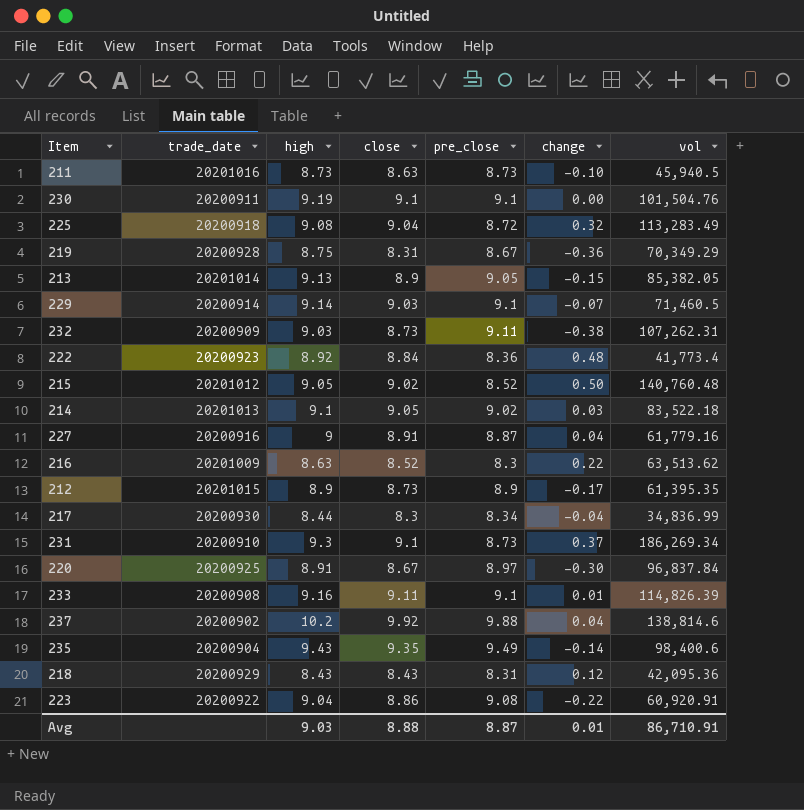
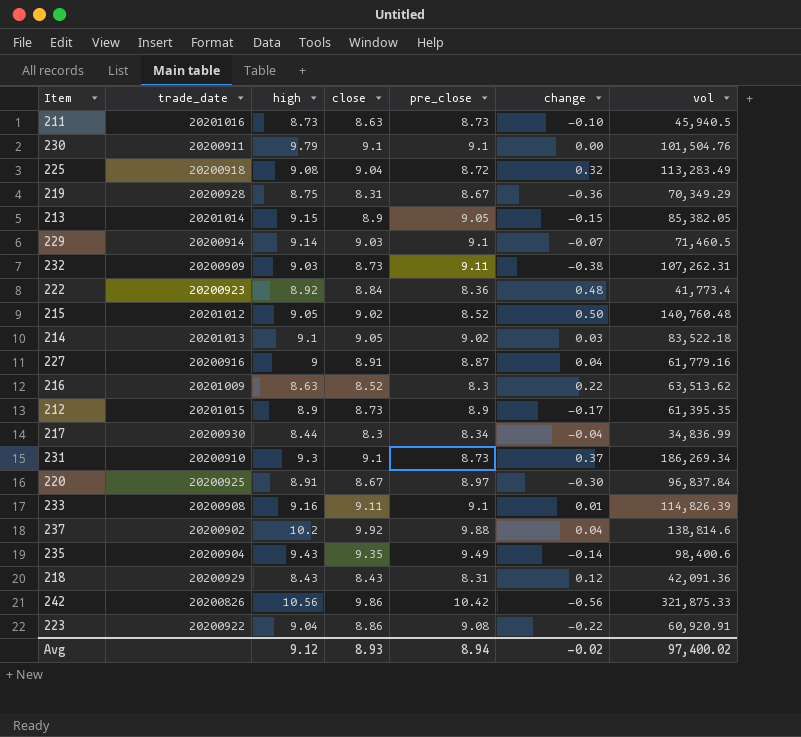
230 | high: 9.19 -> 9.79
213 | high: 9.13 -> 9.15
218 | vol: 42,095.36 -> 42,091.36
row 242: none -> 20200826 | 10.56 | 9.86 | 10.42 | -0.56 | 321,875.33
Avg | high: 9.03 -> 9.12
Avg | close: 8.88 -> 8.93
Avg | pre_close: 8.87 -> 8.94
Avg | change: 0.01 -> -0.02
Avg | vol: 86,710.91 -> 97,400.02

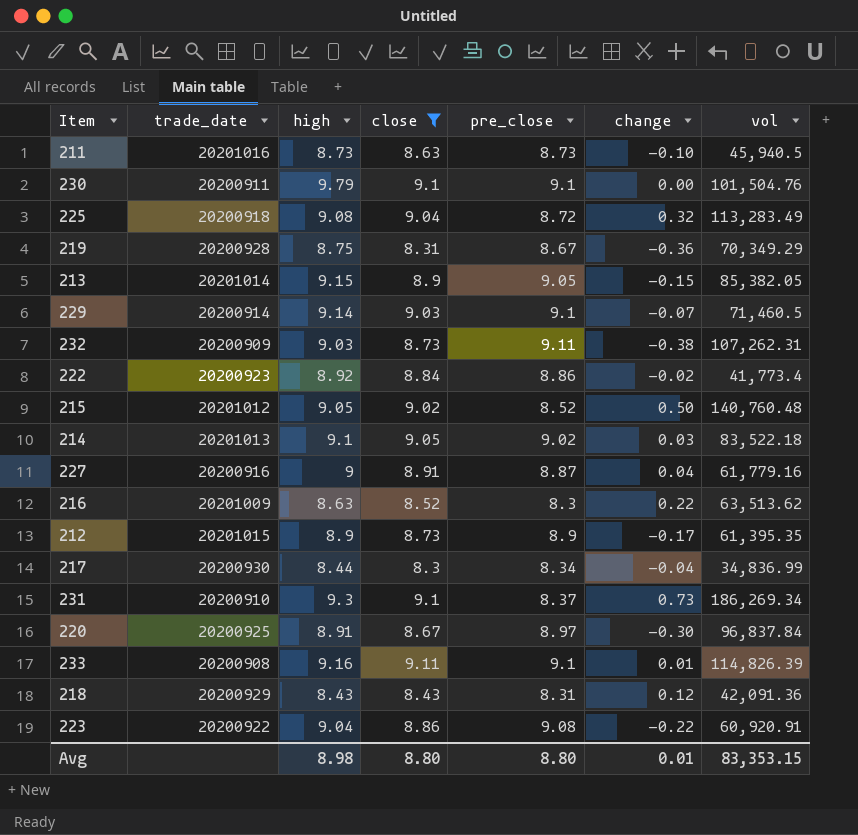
filter: none -> close <= 9.11
222 | pre_close: 8.36 -> 8.86
222 | change: 0.48 -> -0.02
231 | pre_close: 8.73 -> 8.37
231 | change: 0.37 -> 0.73
Avg | high: 9.12 -> 8.98
Avg | close: 8.93 -> 8.80
Avg | pre_close: 8.94 -> 8.80
Avg | change: -0.02 -> 0.01
Avg | vol: 97,400.02 -> 83,353.15

